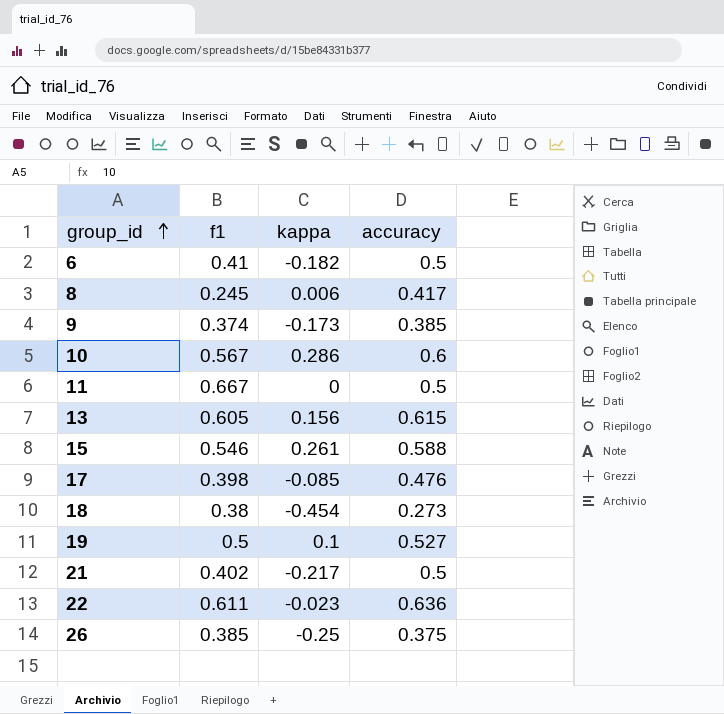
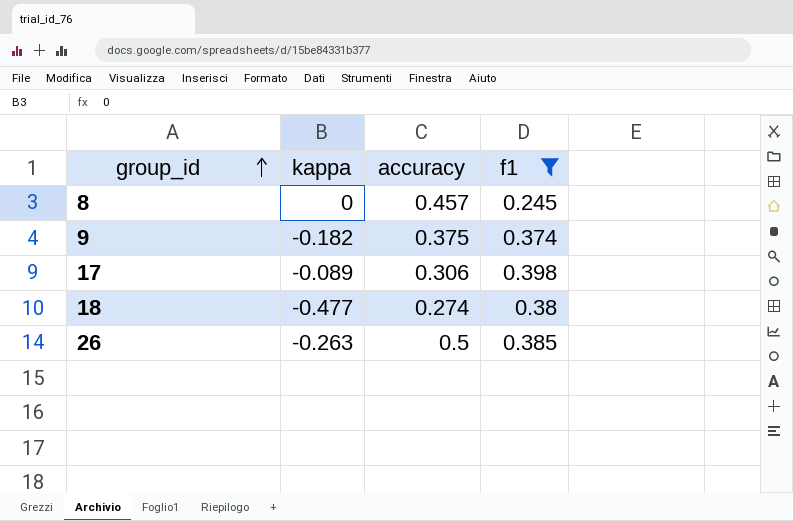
filter: none -> f1 <= 0.398
column f1 | position: 2 -> 4
8 | kappa: 0.006 -> 0
8 | accuracy: 0.417 -> 0.457
9 | kappa: -0.173 -> -0.182
9 | accuracy: 0.385 -> 0.375
17 | kappa: -0.085 -> -0.089
17 | accuracy: 0.476 -> 0.306
18 | kappa: -0.454 -> -0.477
18 | accuracy: 0.273 -> 0.274
26 | kappa: -0.25 -> -0.263
26 | accuracy: 0.375 -> 0.5

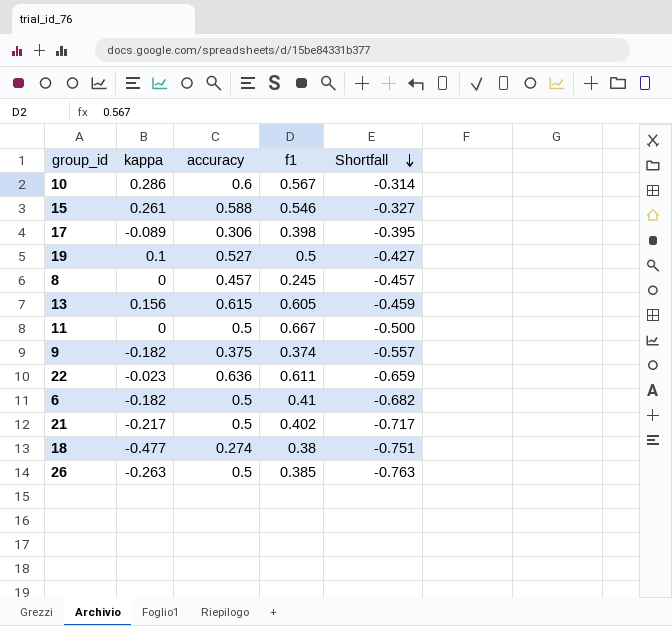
filter: f1 <= 0.398 -> none
row order: group_id ascending -> Shortfall descending
column Shortfall | formula: none -> [kappa] - [accuracy]

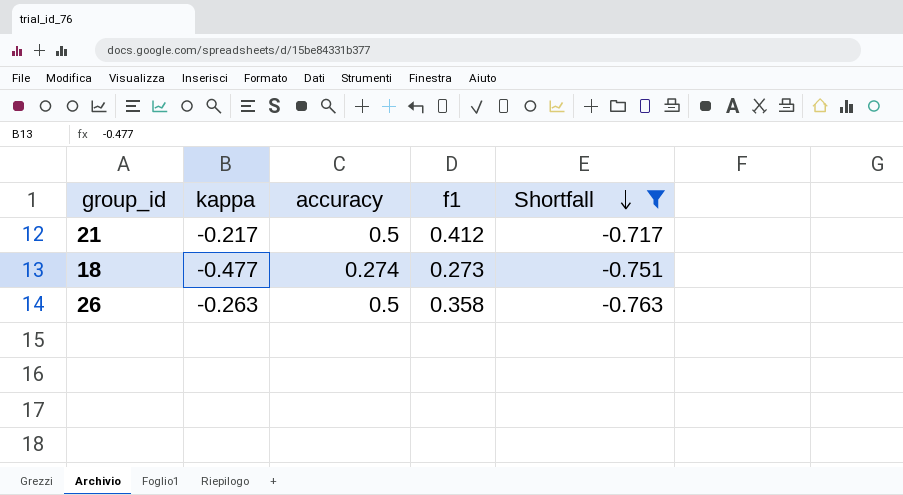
filter: none -> Shortfall <= -0.717
21 | f1: 0.402 -> 0.412
18 | f1: 0.38 -> 0.273
26 | f1: 0.385 -> 0.358

